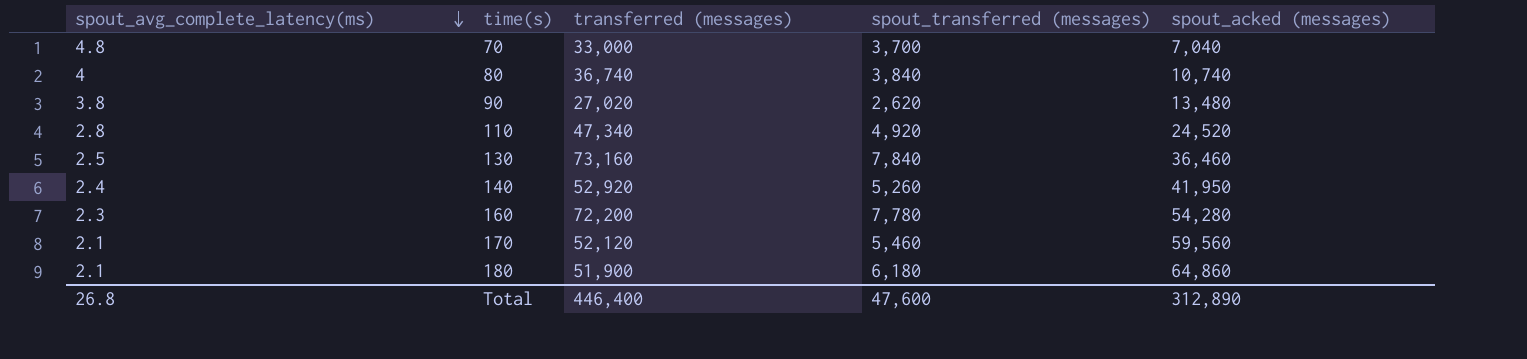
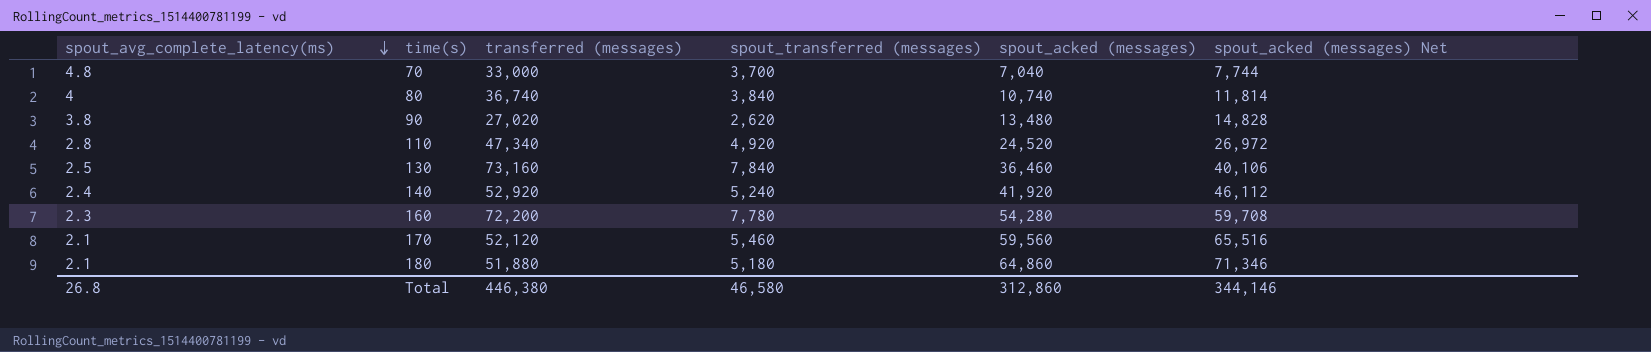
column spout_acked (messages) Net | formula: none -> [spout_acked (messages)] * 1.1
140 | spout_transferred (messages): 5,260 -> 5,240
140 | spout_acked (messages): 41,950 -> 41,920
180 | transferred (messages): 51,900 -> 51,880
180 | spout_transferred (messages): 6,180 -> 5,180
Total | transferred (messages): 446,400 -> 446,380
Total | spout_transferred (messages): 47,600 -> 46,580
Total | spout_acked (messages): 312,890 -> 312,860

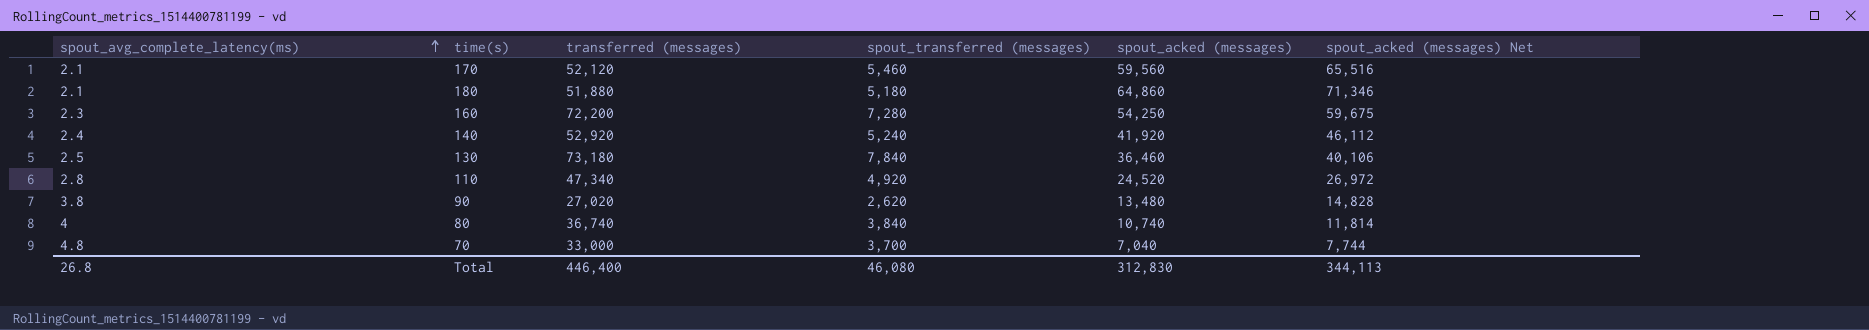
row order: spout_avg_complete_latency(ms) descending -> spout_avg_complete_latency(ms) ascending
160 | spout_transferred (messages): 7,780 -> 7,280
160 | spout_acked (messages): 54,280 -> 54,250
160 | spout_acked (messages) Net: 59,708 -> 59,675
130 | transferred (messages): 73,160 -> 73,180
Total | transferred (messages): 446,380 -> 446,400
Total | spout_transferred (messages): 46,580 -> 46,080
Total | spout_acked (messages): 312,860 -> 312,830
Total | spout_acked (messages) Net: 344,146 -> 344,113

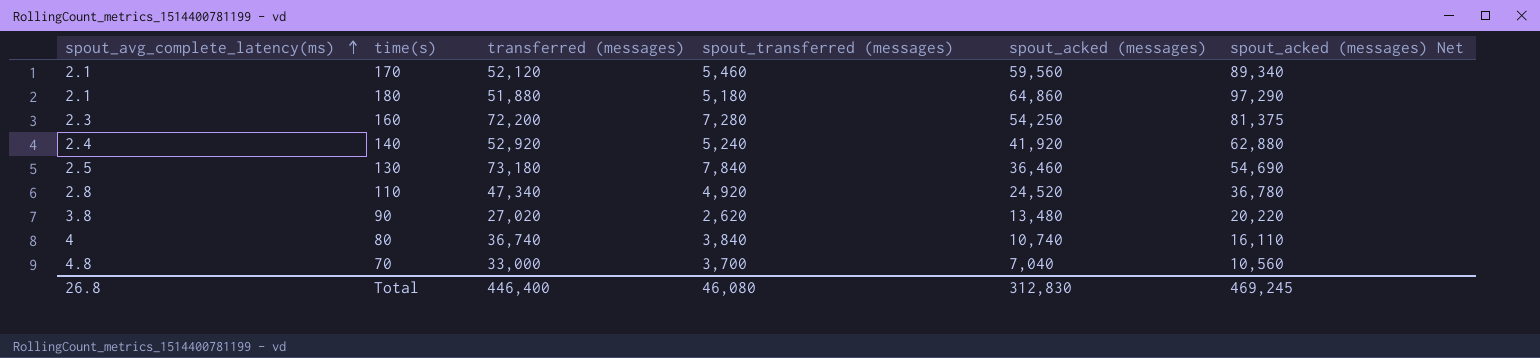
column spout_acked (messages) Net | formula: [spout_acked (messages)] * 1.1 -> [spout_acked (messages)] * 1.5
Total | spout_acked (messages) Net: 344,113 -> 469,245

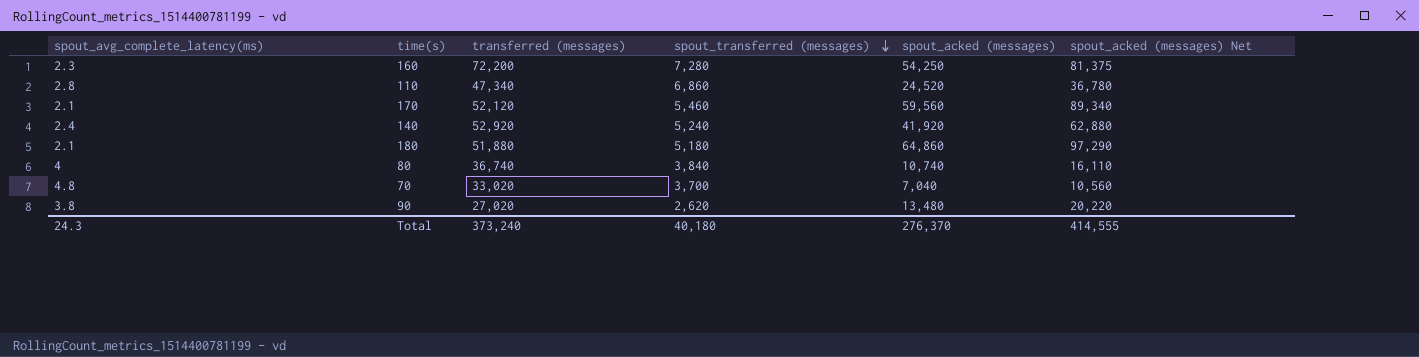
row order: spout_avg_complete_latency(ms) ascending -> spout_transferred (messages) descending
row 130: 2.5 | 73,180 | 7,840 | 36,460 | 54,690 -> none
110 | spout_transferred (messages): 4,920 -> 6,860
70 | transferred (messages): 33,000 -> 33,020
Total | spout_avg_complete_latency(ms): 26.8 -> 24.3
Total | transferred (messages): 446,400 -> 373,240
Total | spout_transferred (messages): 46,080 -> 40,180
Total | spout_acked (messages): 312,830 -> 276,370
Total | spout_acked (messages) Net: 469,245 -> 414,555

